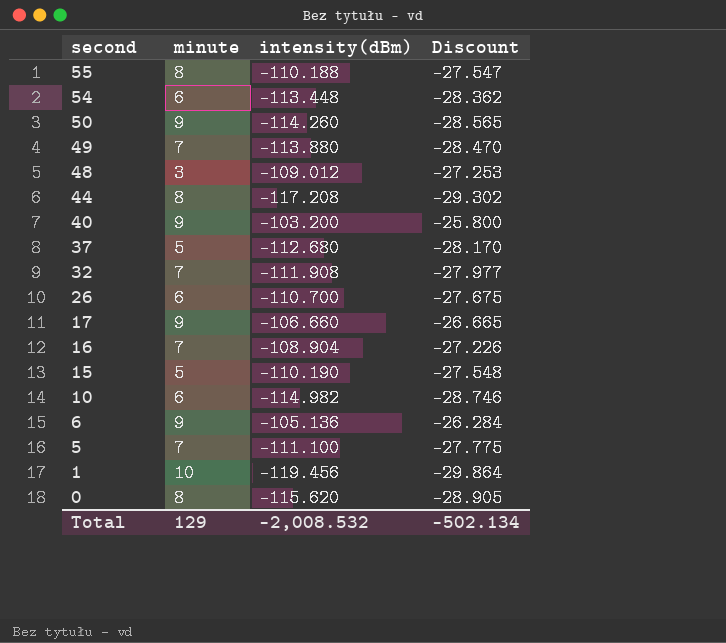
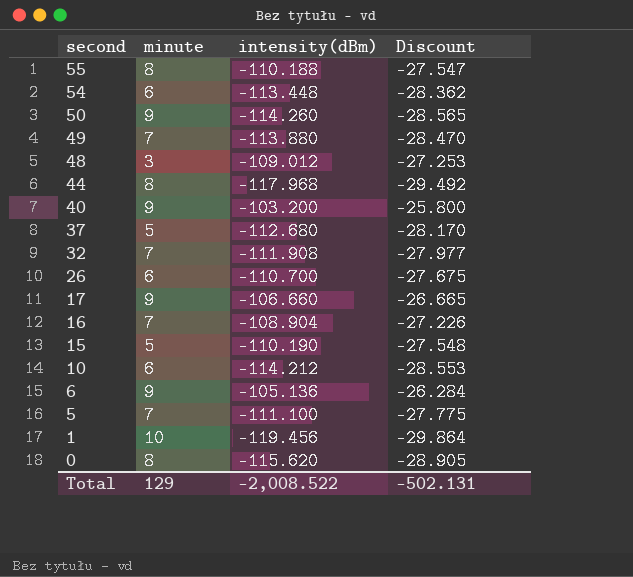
44 | intensity(dBm): -117.208 -> -117.968
44 | Discount: -29.302 -> -29.492
10 | intensity(dBm): -114.982 -> -114.212
10 | Discount: -28.746 -> -28.553
Total | intensity(dBm): -2,008.532 -> -2,008.522
Total | Discount: -502.134 -> -502.131

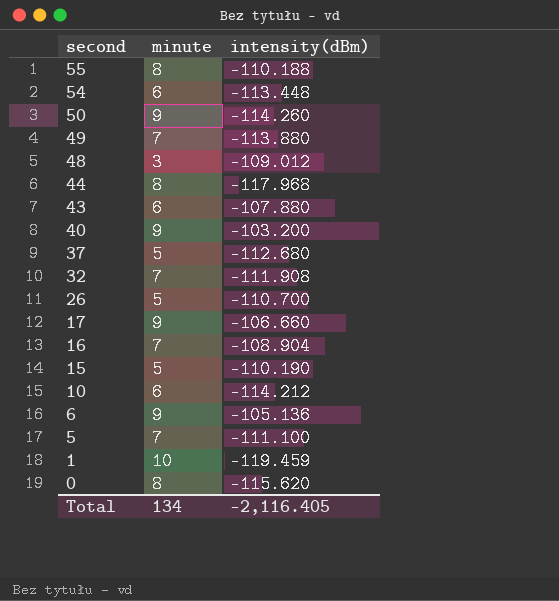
column Discount | formula: [intensity(dBm)] * 0.25 -> none
row 43: none -> 6 | -107.880
26 | minute: 6 -> 5
1 | intensity(dBm): -119.456 -> -119.459
Total | minute: 129 -> 134
Total | intensity(dBm): -2,008.522 -> -2,116.405

